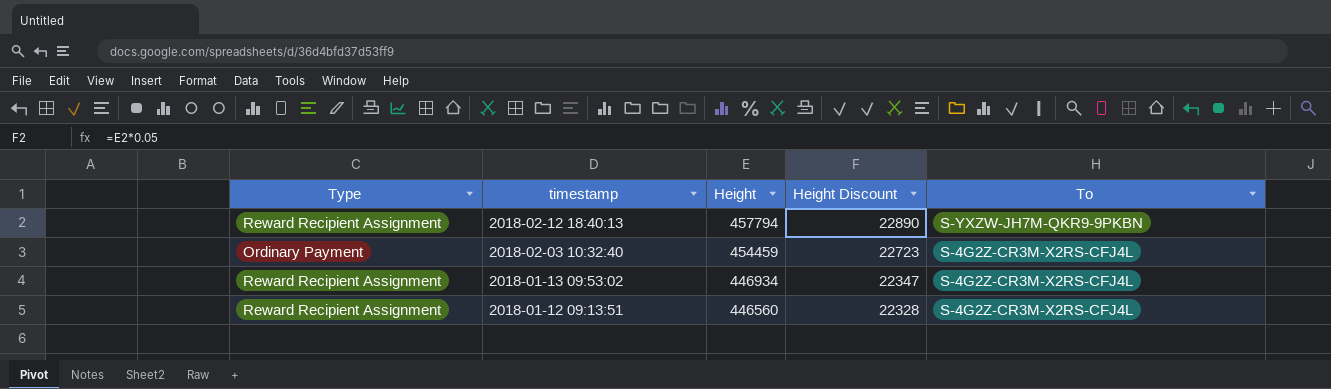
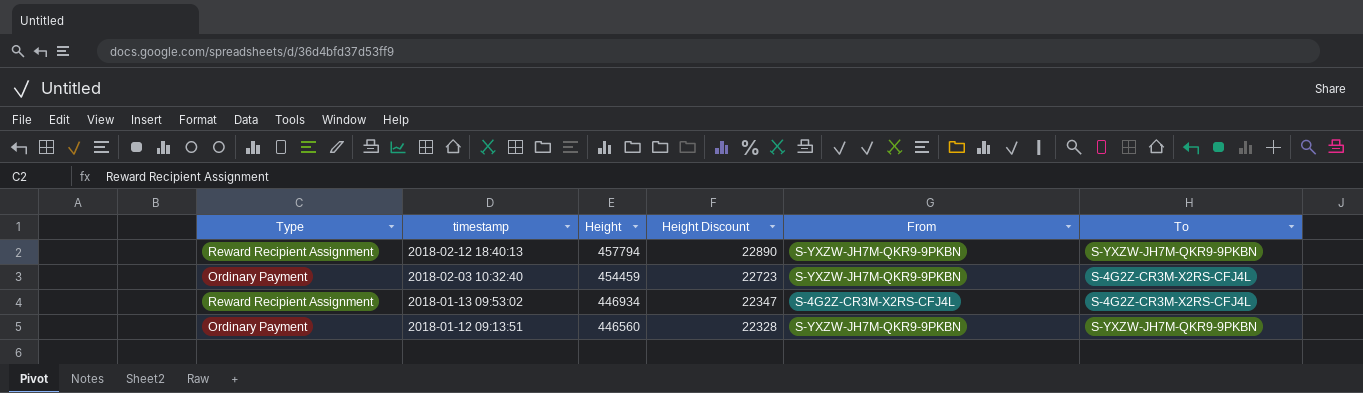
column From | position: none -> 5
2018-01-12 09:13:51 | Type: Reward Recipient Assignment -> Ordinary Payment
2018-01-12 09:13:51 | To: S-4G2Z-CR3M-X2RS-CFJ4L -> S-YXZW-JH7M-QKR9-9PKBN

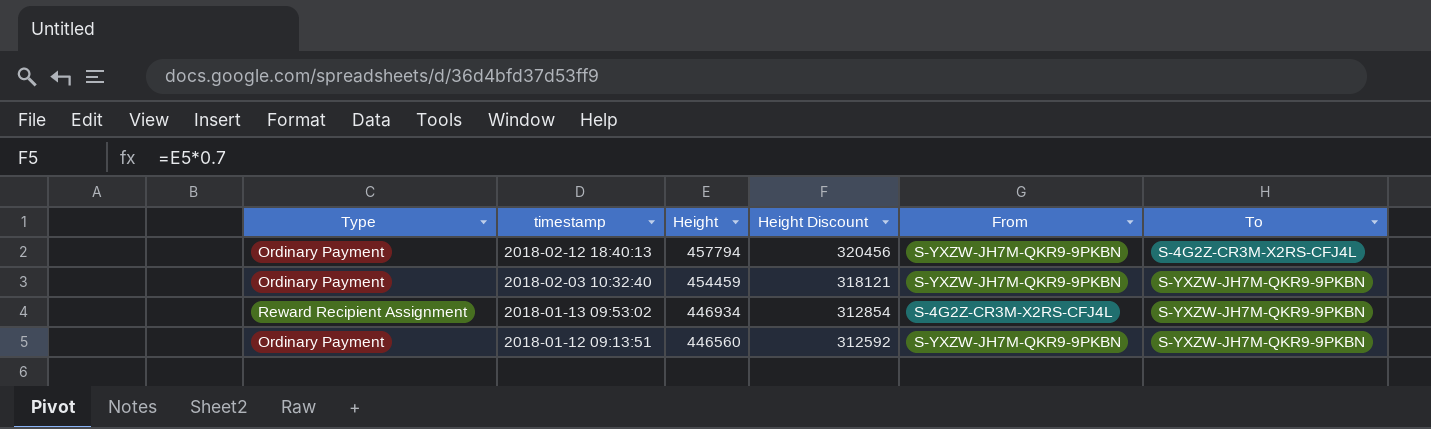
column Height Discount | formula: [Height] * 0.05 -> [Height] * 0.7
2018-02-12 18:40:13 | Type: Reward Recipient Assignment -> Ordinary Payment
2018-02-12 18:40:13 | To: S-YXZW-JH7M-QKR9-9PKBN -> S-4G2Z-CR3M-X2RS-CFJ4L
2018-02-03 10:32:40 | To: S-4G2Z-CR3M-X2RS-CFJ4L -> S-YXZW-JH7M-QKR9-9PKBN
2018-01-13 09:53:02 | To: S-4G2Z-CR3M-X2RS-CFJ4L -> S-YXZW-JH7M-QKR9-9PKBN

